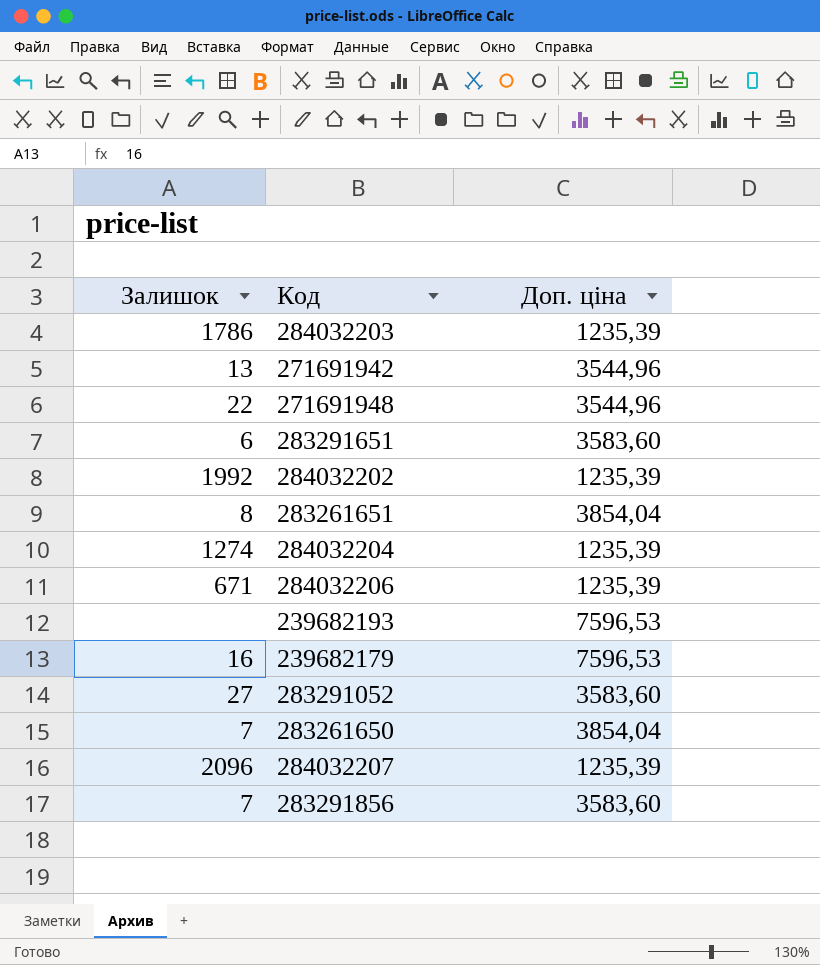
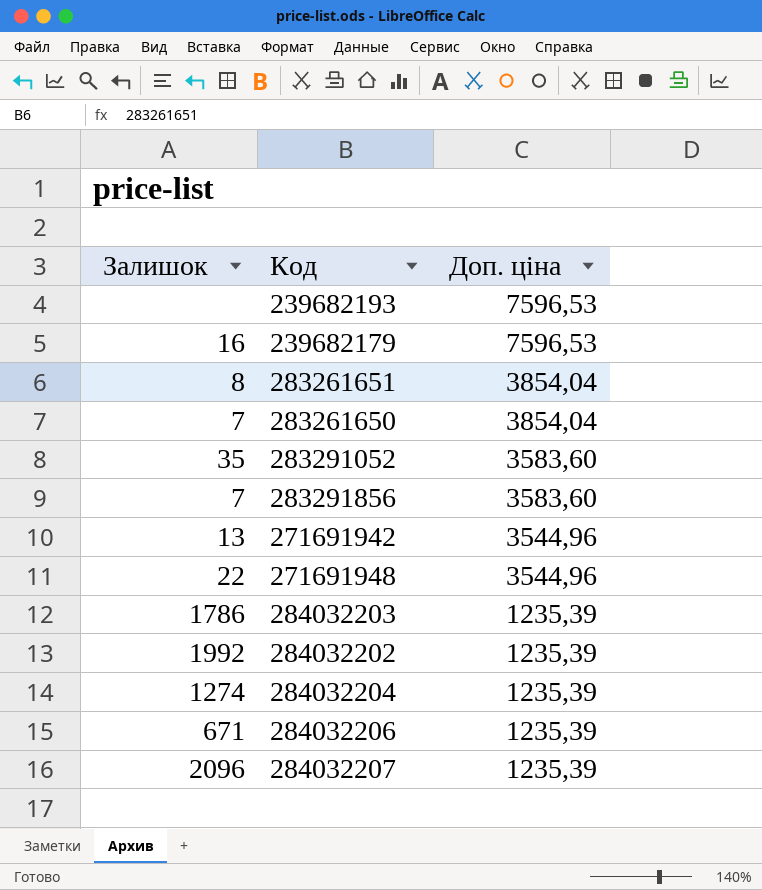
row order: none -> Доп. ціна descending
row 283291651: 6 | 3583,60 -> none
283291052 | Залишок: 27 -> 35

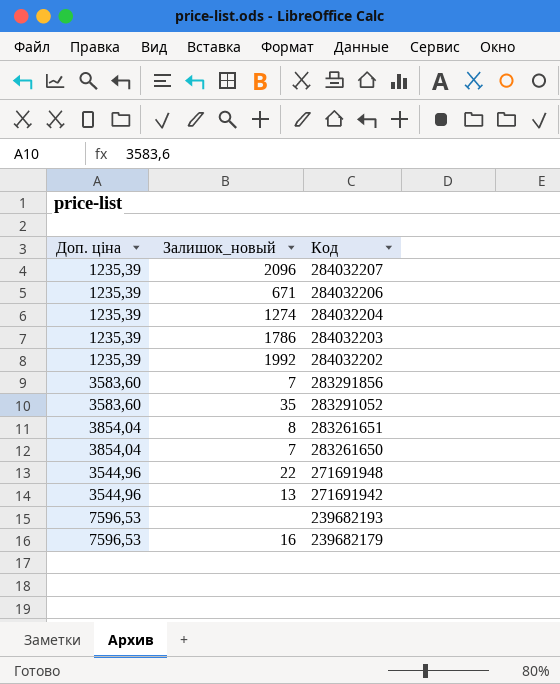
row order: Доп. ціна descending -> Код descending
column Доп. ціна | position: 3 -> 1
column name: Залишок -> Залишок_новый

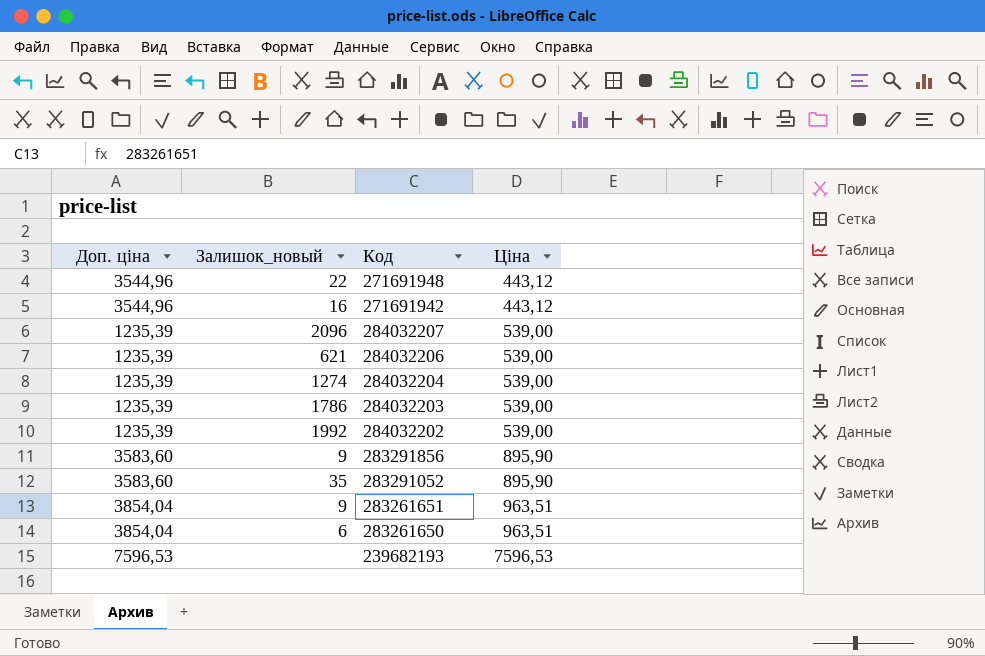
row order: Код descending -> Ціна ascending
column Ціна | position: none -> 4
row 239682179: 7596,53 | 16 -> none
271691942 | Залишок_новый: 13 -> 16
284032206 | Залишок_новый: 671 -> 621
283291856 | Залишок_новый: 7 -> 9
283261651 | Залишок_новый: 8 -> 9
283261650 | Залишок_новый: 7 -> 6

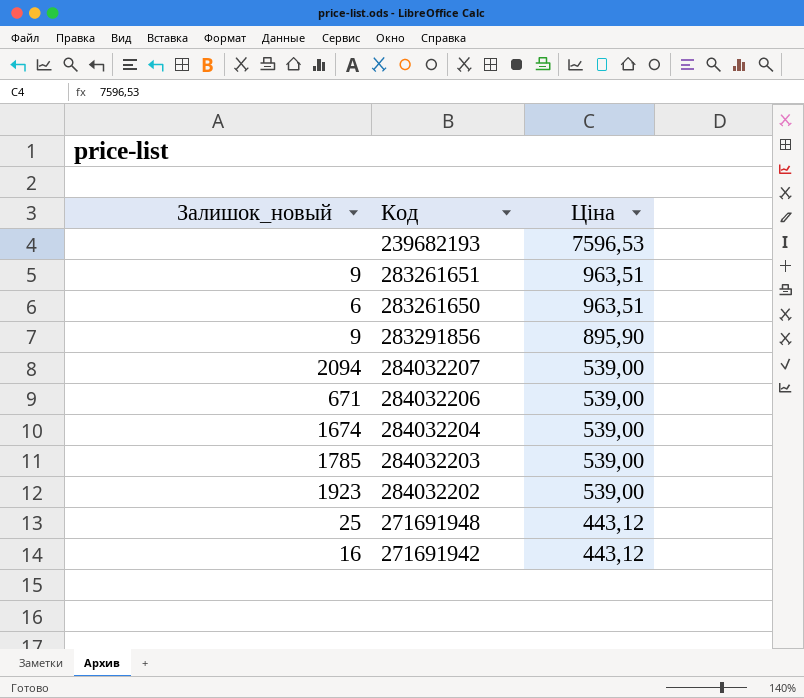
row order: Ціна ascending -> Ціна descending
column Доп. ціна | position: 1 -> none
row 283291052: 3583,60 | 35 | 895,90 -> none
284032207 | Залишок_новый: 2096 -> 2094
284032206 | Залишок_новый: 621 -> 671
284032204 | Залишок_новый: 1274 -> 1674
284032203 | Залишок_новый: 1786 -> 1785
284032202 | Залишок_новый: 1992 -> 1923
271691948 | Залишок_новый: 22 -> 25

